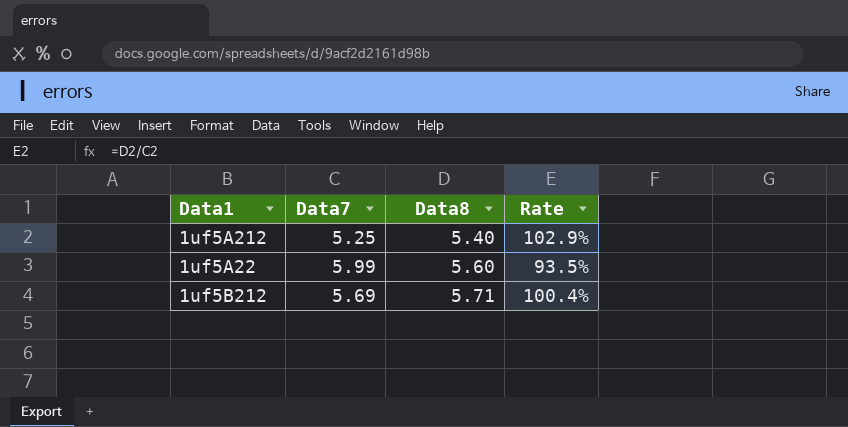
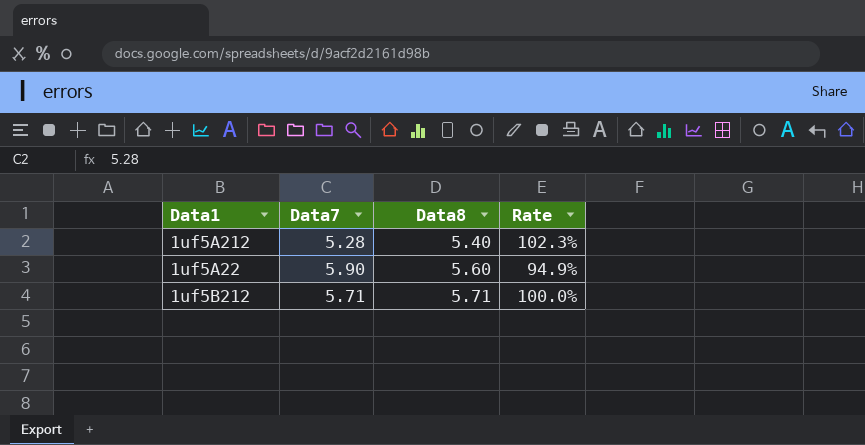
1uf5A212 | Data7: 5.25 -> 5.28
1uf5A212 | Rate: 102.9% -> 102.3%
1uf5A22 | Data7: 5.99 -> 5.90
1uf5A22 | Rate: 93.5% -> 94.9%
1uf5B212 | Data7: 5.69 -> 5.71
1uf5B212 | Rate: 100.4% -> 100.0%

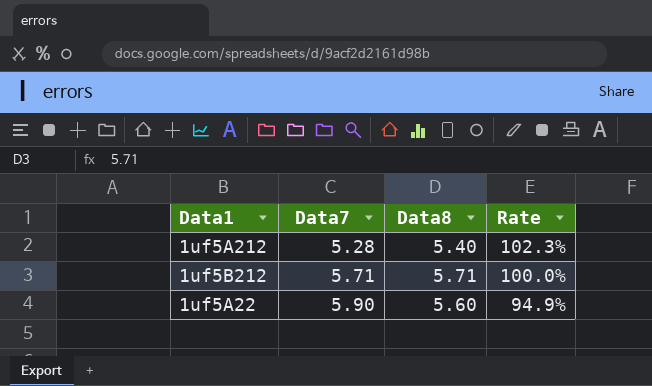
row order: Data8 ascending -> Data7 ascending

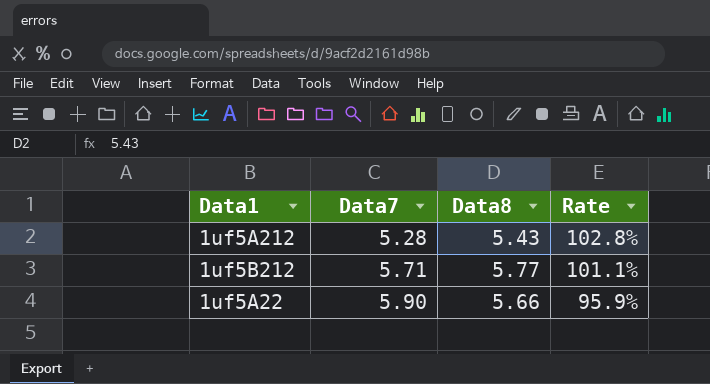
1uf5A212 | Data8: 5.40 -> 5.43
1uf5A212 | Rate: 102.3% -> 102.8%
1uf5B212 | Data8: 5.71 -> 5.77
1uf5B212 | Rate: 100.0% -> 101.1%
1uf5A22 | Data8: 5.60 -> 5.66
1uf5A22 | Rate: 94.9% -> 95.9%

